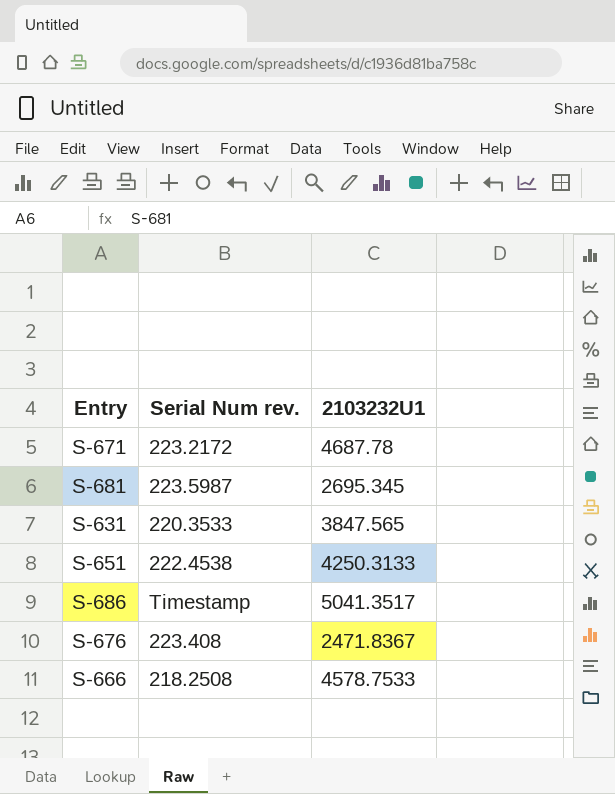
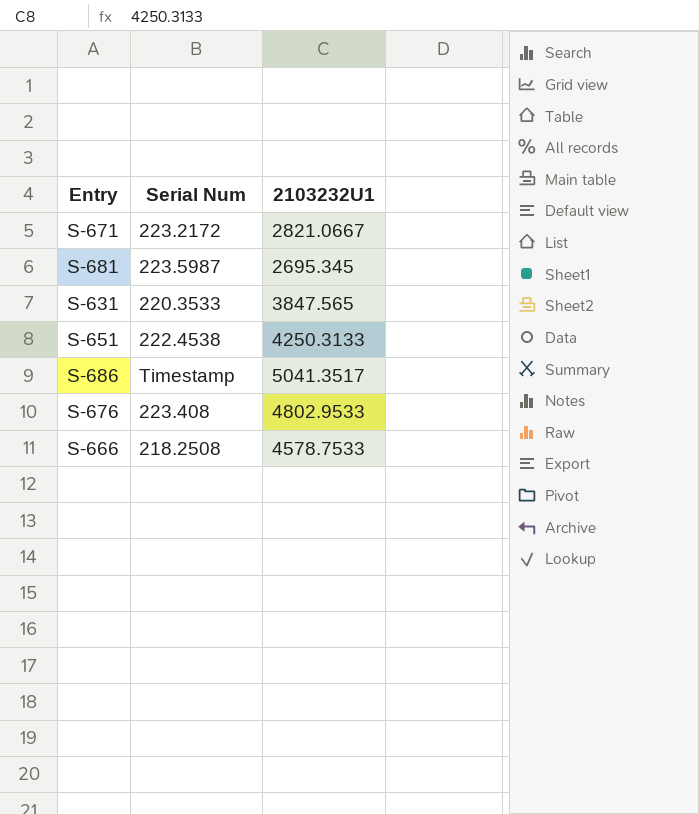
column name: Serial Num rev. -> Serial Num
S-671 | 2103232U1: 4687.78 -> 2821.0667
S-676 | 2103232U1: 2471.8367 -> 4802.9533

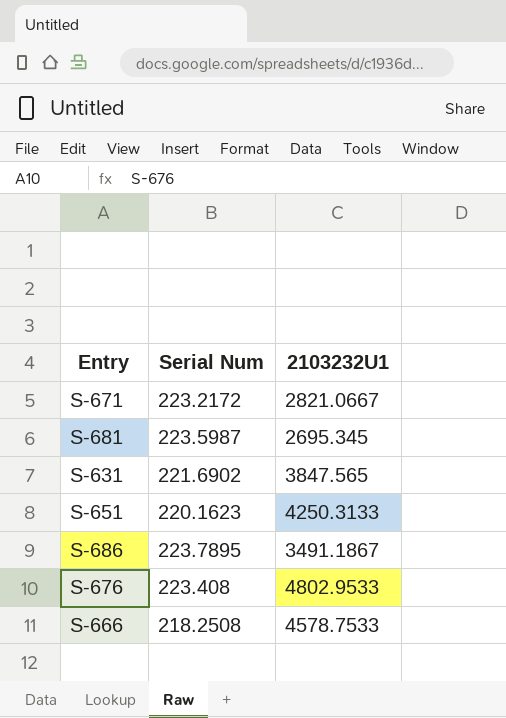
S-631 | Serial Num: 220.3533 -> 221.6902
S-651 | Serial Num: 222.4538 -> 220.1623
S-686 | Serial Num: Timestamp -> 223.7895
S-686 | 2103232U1: 5041.3517 -> 3491.1867

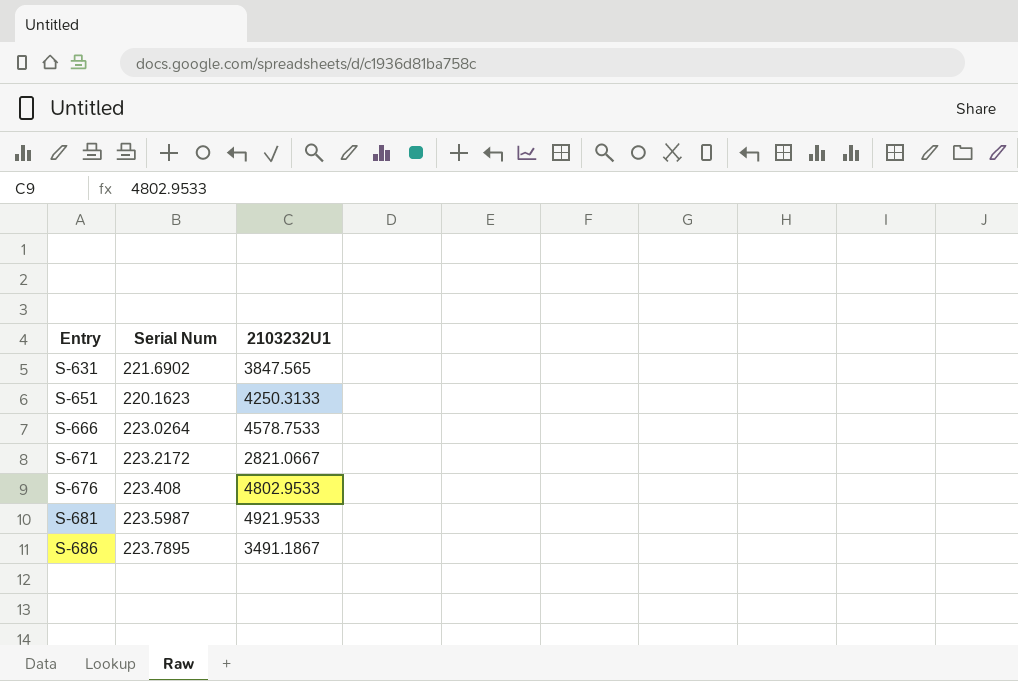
row order: none -> Entry ascending
S-666 | Serial Num: 218.2508 -> 223.0264
S-681 | 2103232U1: 2695.345 -> 4921.9533

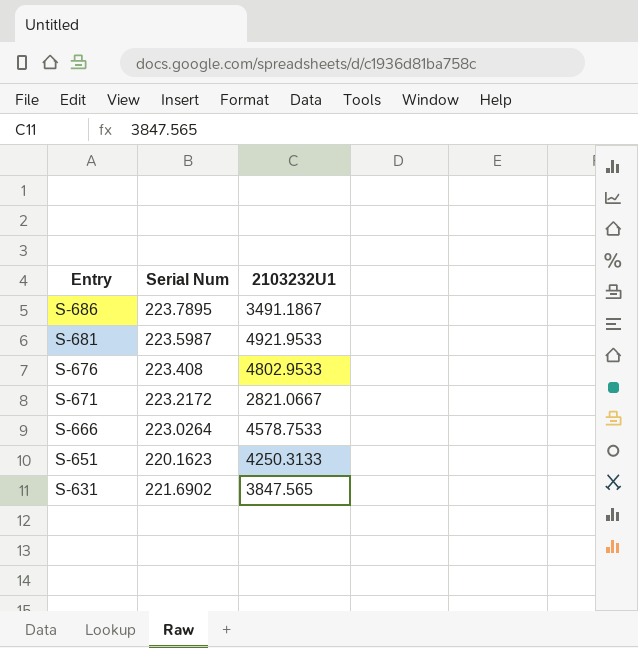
row order: Entry ascending -> Entry descending

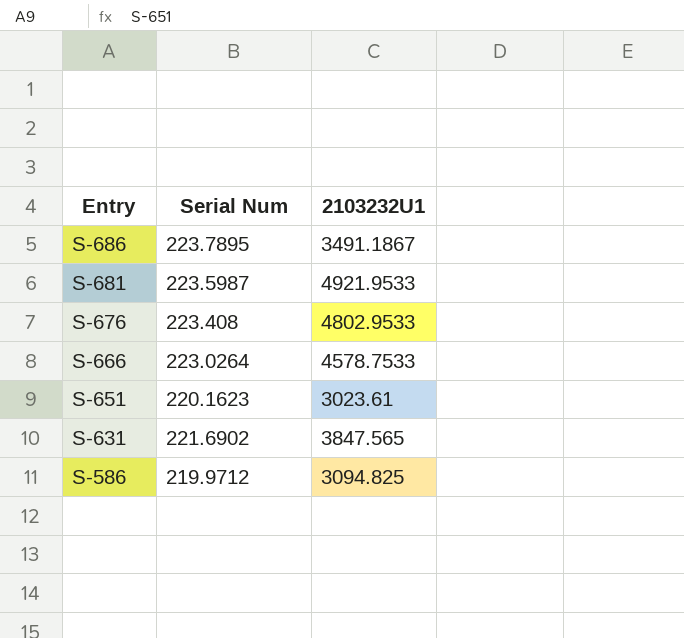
row S-671: 223.2172 | 2821.0667 -> none
S-651 | 2103232U1: 4250.3133 -> 3023.61
row S-586: none -> 219.9712 | 3094.825

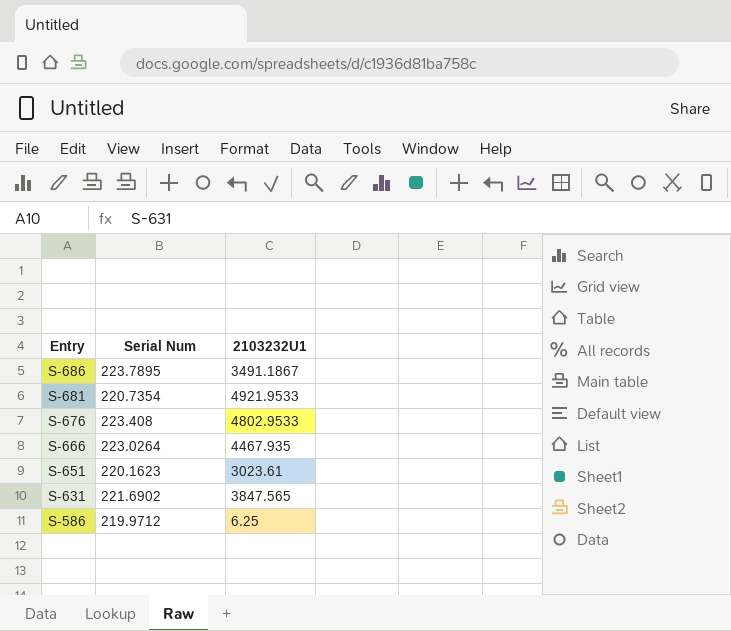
S-681 | Serial Num: 223.5987 -> 220.7354
S-666 | 2103232U1: 4578.7533 -> 4467.935
S-586 | 2103232U1: 3094.825 -> 6.25

